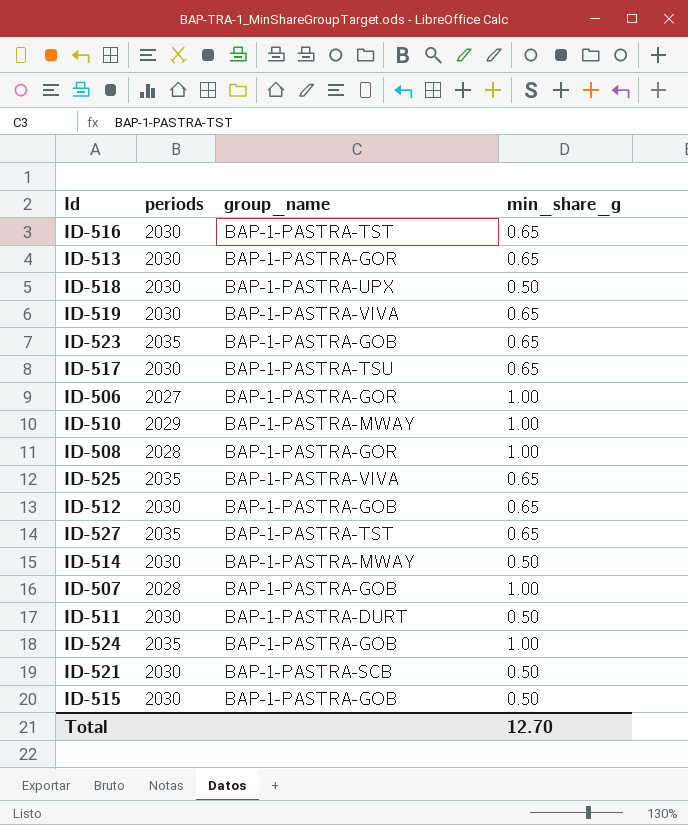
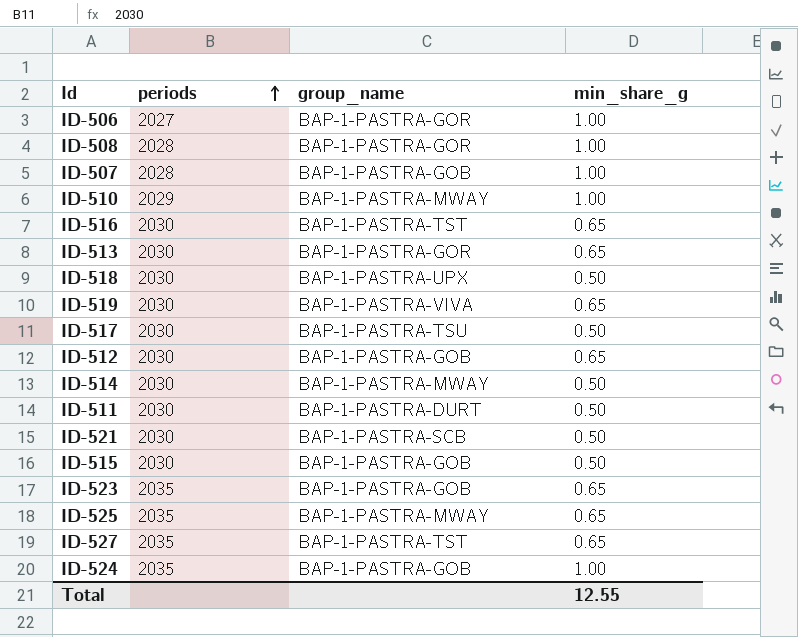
row order: none -> periods ascending
ID-517 | min_share_g: 0.65 -> 0.50
ID-525 | group_name: BAP-1-PASTRA-VIVA -> BAP-1-PASTRA-MWAY
Total | min_share_g: 12.70 -> 12.55

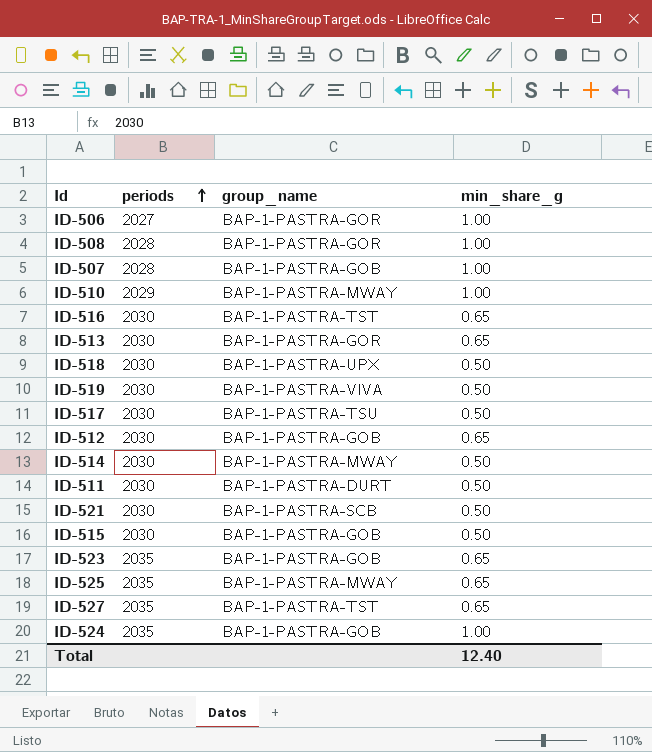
ID-519 | min_share_g: 0.65 -> 0.50
Total | min_share_g: 12.55 -> 12.40

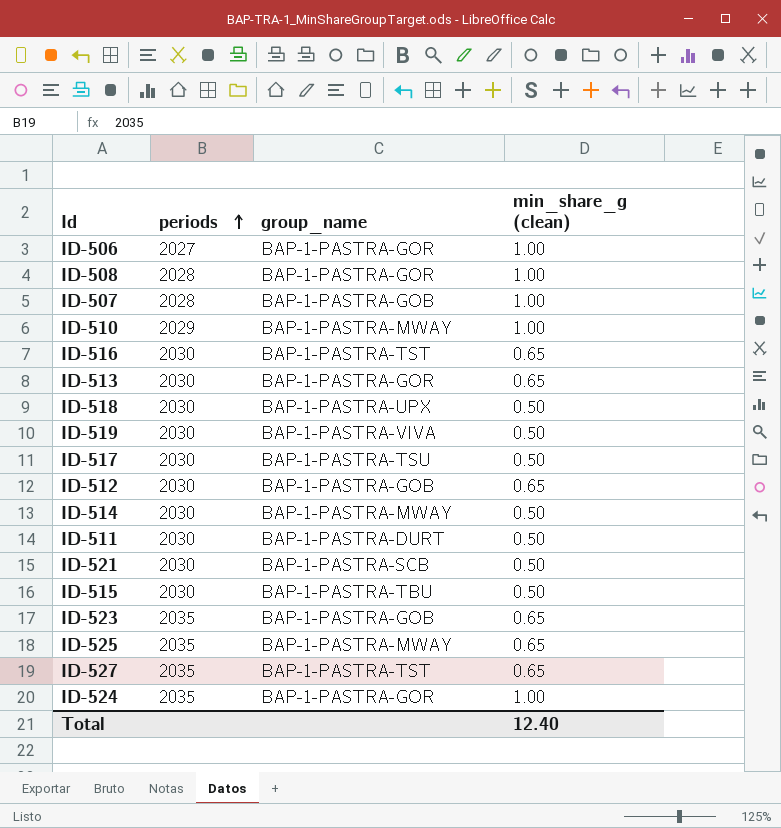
column name: min_share_g -> min_share_g (clean)
ID-515 | group_name: BAP-1-PASTRA-GOB -> BAP-1-PASTRA-TBU
ID-524 | group_name: BAP-1-PASTRA-GOB -> BAP-1-PASTRA-GOR

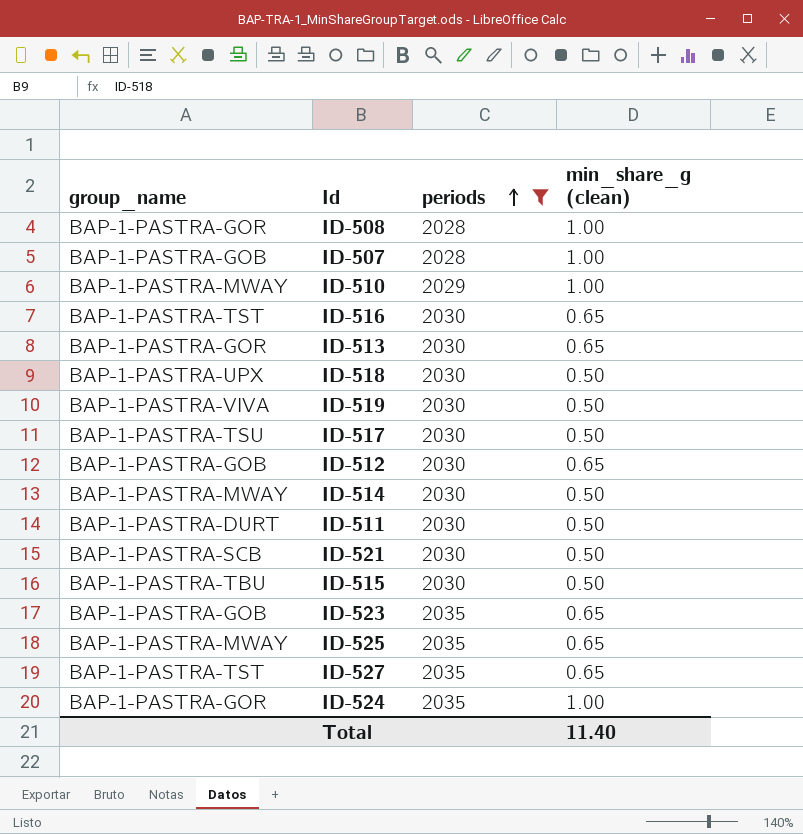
filter: none -> periods != 2027
column group_name | position: 3 -> 1
Total | min_share_g (clean): 12.40 -> 11.40

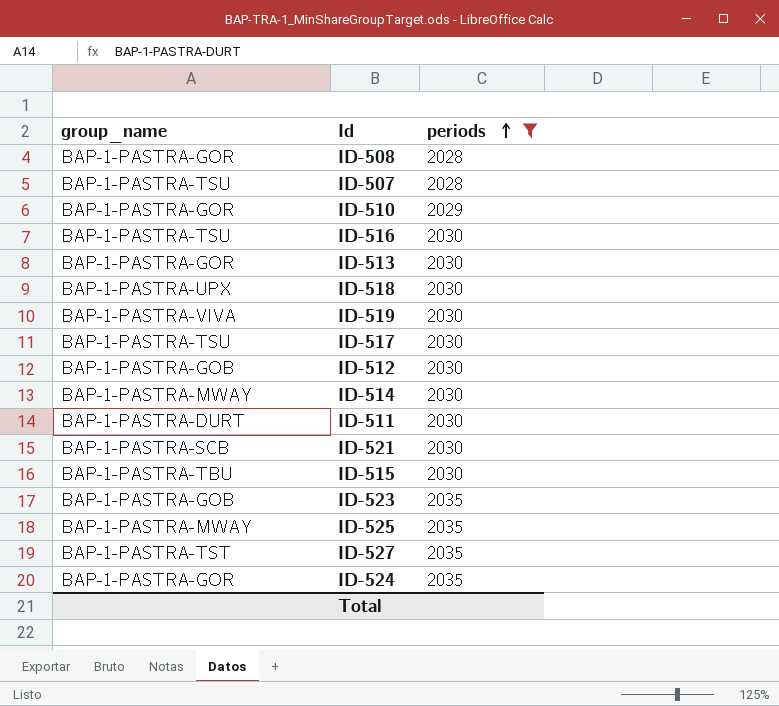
column min_share_g (clean) | position: 4 -> none
ID-507 | group_name: BAP-1-PASTRA-GOB -> BAP-1-PASTRA-TSU
ID-510 | group_name: BAP-1-PASTRA-MWAY -> BAP-1-PASTRA-GOR
ID-516 | group_name: BAP-1-PASTRA-TST -> BAP-1-PASTRA-TSU

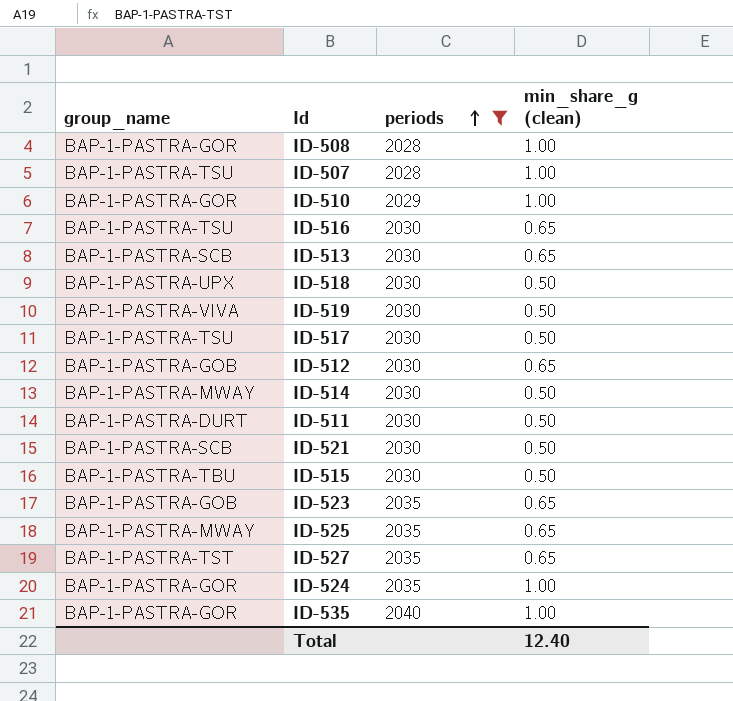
column min_share_g (clean) | position: none -> 4
ID-513 | group_name: BAP-1-PASTRA-GOR -> BAP-1-PASTRA-SCB
row ID-535: none -> BAP-1-PASTRA-GOR | 2040 | 1.00

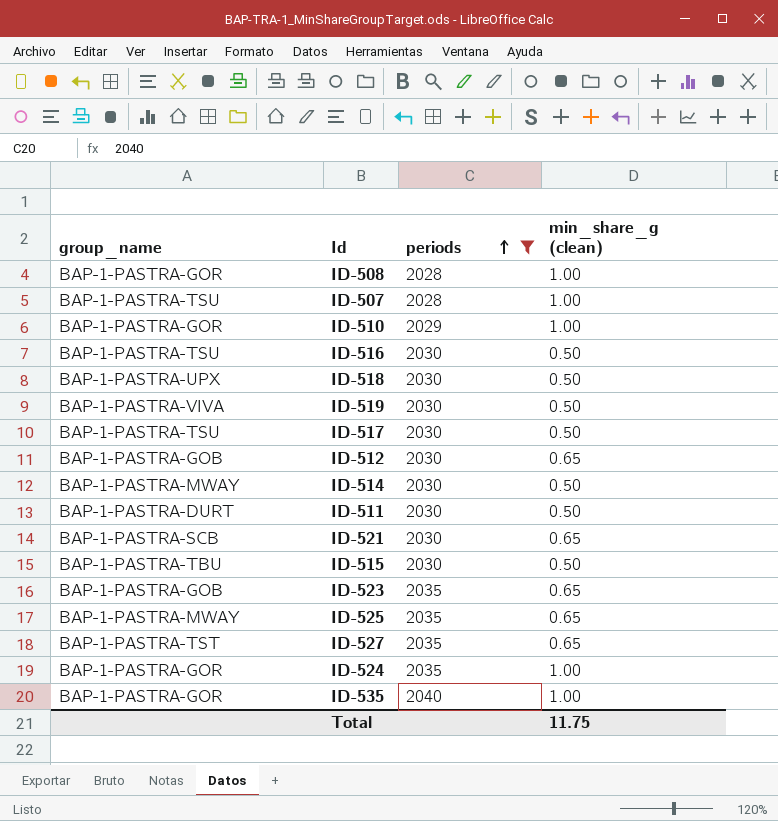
row ID-513: BAP-1-PASTRA-SCB | 2030 | 0.65 -> none
ID-516 | min_share_g (clean): 0.65 -> 0.50
ID-521 | min_share_g (clean): 0.50 -> 0.65
Total | min_share_g (clean): 12.40 -> 11.75

